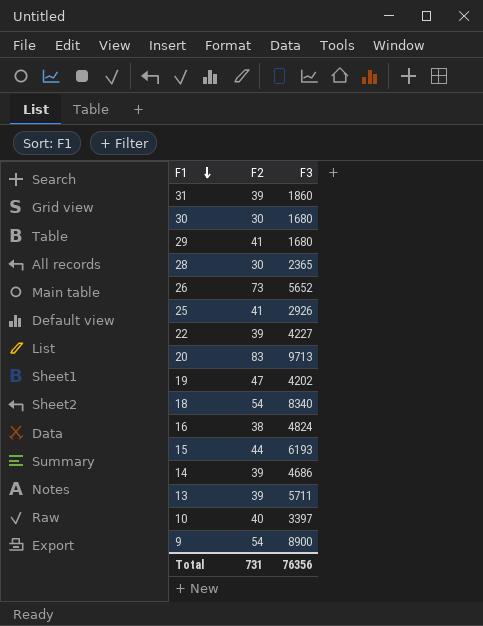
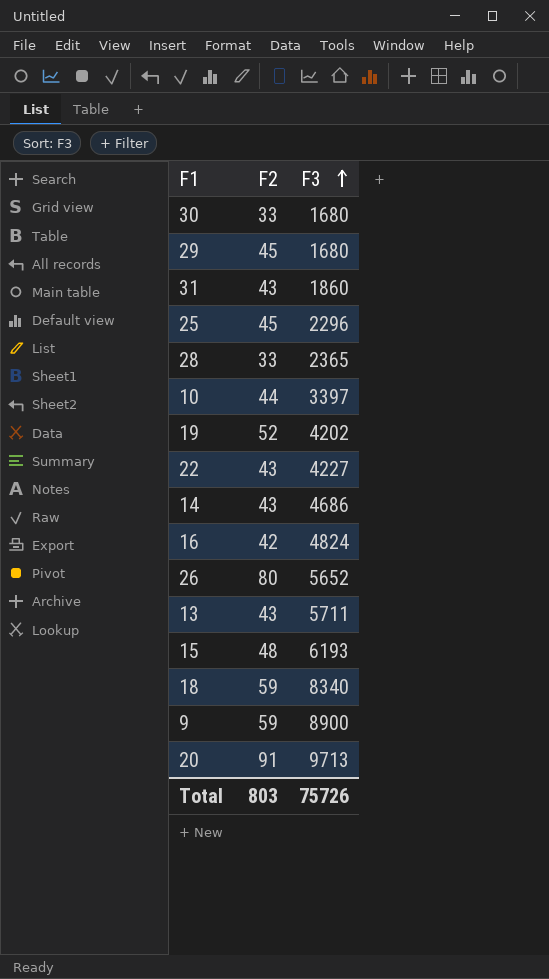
row order: F1 descending -> F3 ascending
30 | F2: 30 -> 33
29 | F2: 41 -> 45
31 | F2: 39 -> 43
25 | F2: 41 -> 45
25 | F3: 2926 -> 2296
28 | F2: 30 -> 33
10 | F2: 40 -> 44
19 | F2: 47 -> 52
22 | F2: 39 -> 43
14 | F2: 39 -> 43
16 | F2: 38 -> 42
26 | F2: 73 -> 80
13 | F2: 39 -> 43
15 | F2: 44 -> 48
18 | F2: 54 -> 59
9 | F2: 54 -> 59
20 | F2: 83 -> 91
Total | F2: 731 -> 803
Total | F3: 76356 -> 75726

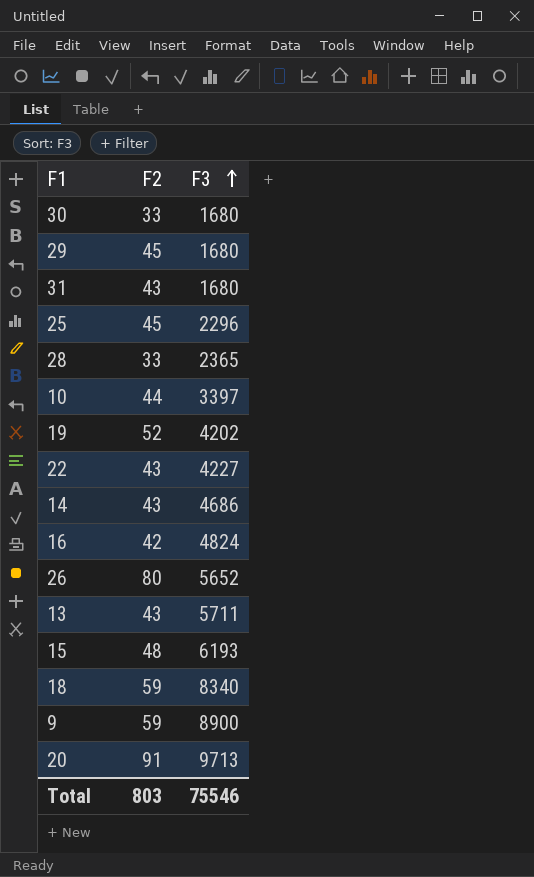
31 | F3: 1860 -> 1680
Total | F3: 75726 -> 75546

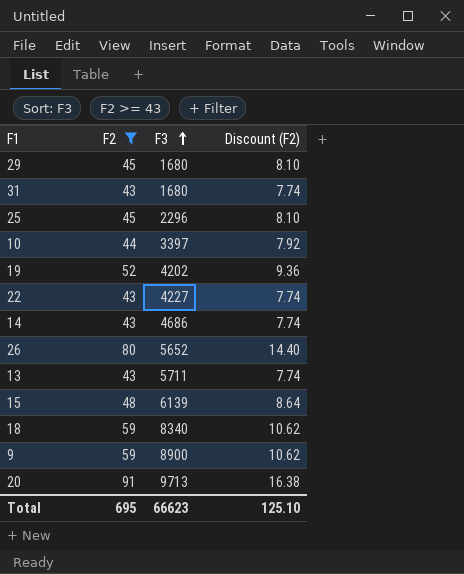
filter: none -> F2 >= 43
column Discount (F2) | formula: none -> [F2] * 0.18
15 | F3: 6193 -> 6139
Total | F2: 803 -> 695
Total | F3: 75546 -> 66623

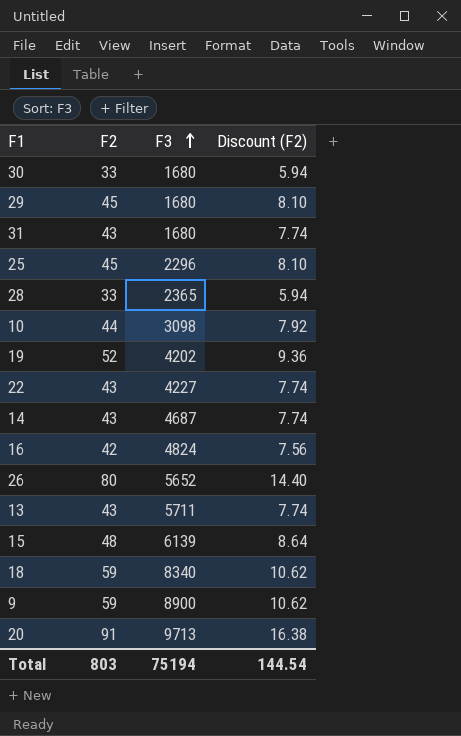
filter: F2 >= 43 -> none
10 | F3: 3397 -> 3098
14 | F3: 4686 -> 4687
Total | F2: 695 -> 803
Total | F3: 66623 -> 75194
Total | Discount (F2): 125.10 -> 144.54

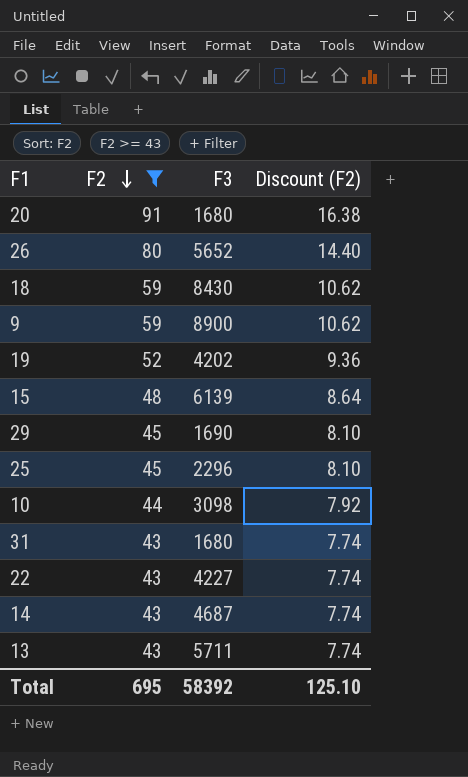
filter: none -> F2 >= 43
row order: F3 ascending -> F2 descending
20 | F3: 9713 -> 1680
18 | F3: 8340 -> 8430
29 | F3: 1680 -> 1690
Total | F2: 803 -> 695
Total | F3: 75194 -> 58392
Total | Discount (F2): 144.54 -> 125.10

